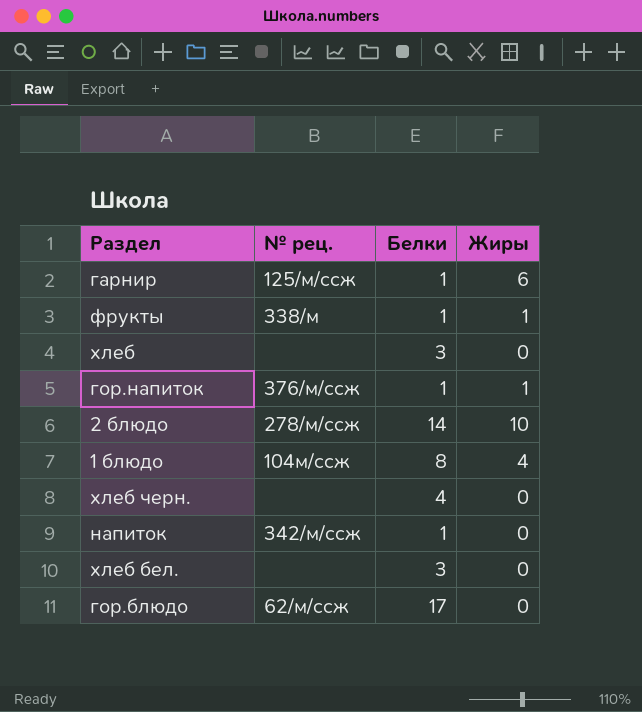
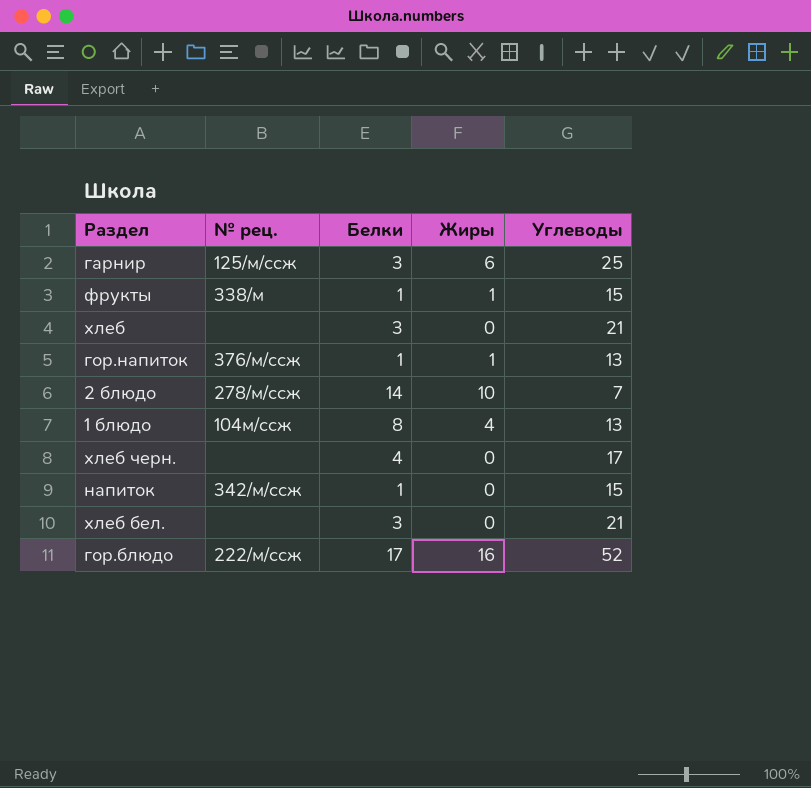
column Углеводы | position: none -> 5
гарнир | Белки: 1 -> 3
гор.блюдо | № рец.: 62/м/ссж -> 222/м/ссж
гор.блюдо | Жиры: 0 -> 16

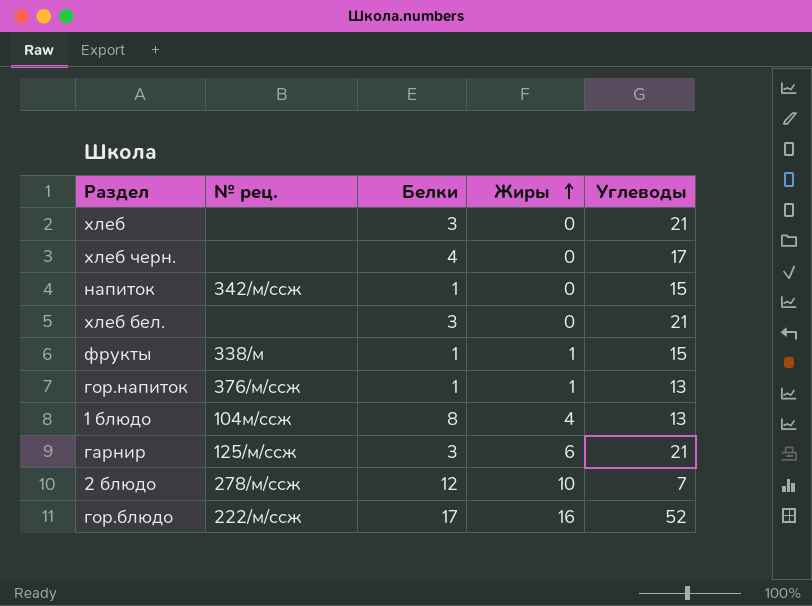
row order: none -> Жиры ascending
гарнир | Углеводы: 25 -> 21
2 блюдо | Белки: 14 -> 12

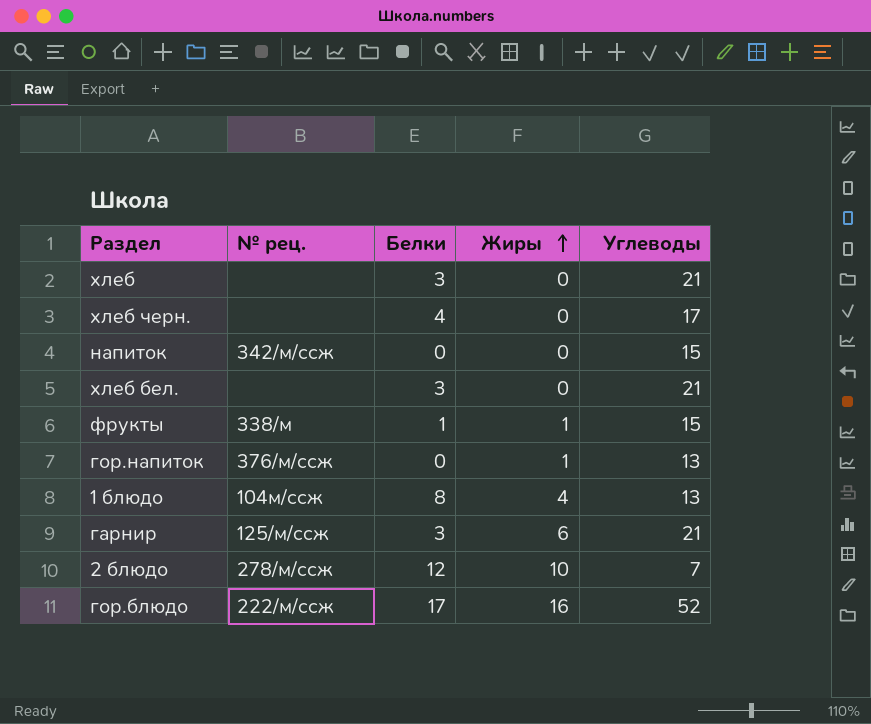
напиток | Белки: 1 -> 0
гор.напиток | Белки: 1 -> 0

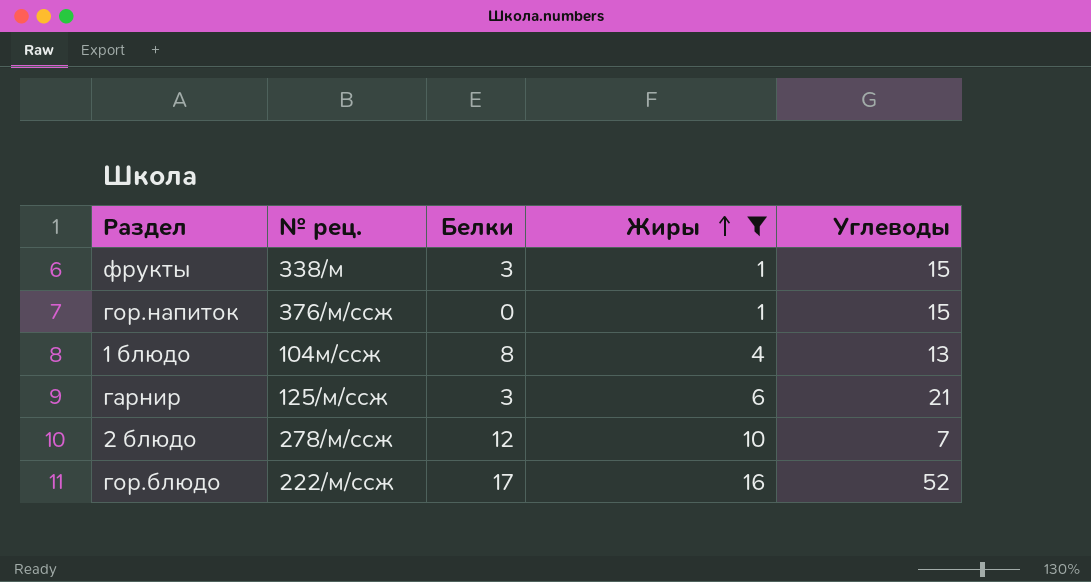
filter: none -> Жиры != 0
фрукты | Белки: 1 -> 3
гор.напиток | Углеводы: 13 -> 15

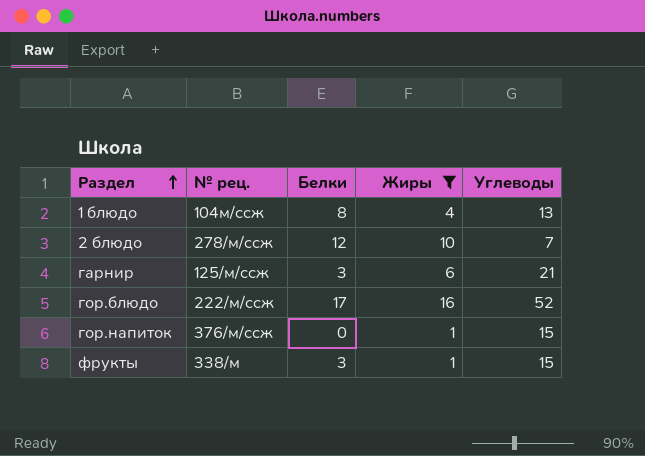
row order: Жиры ascending -> Раздел ascending

